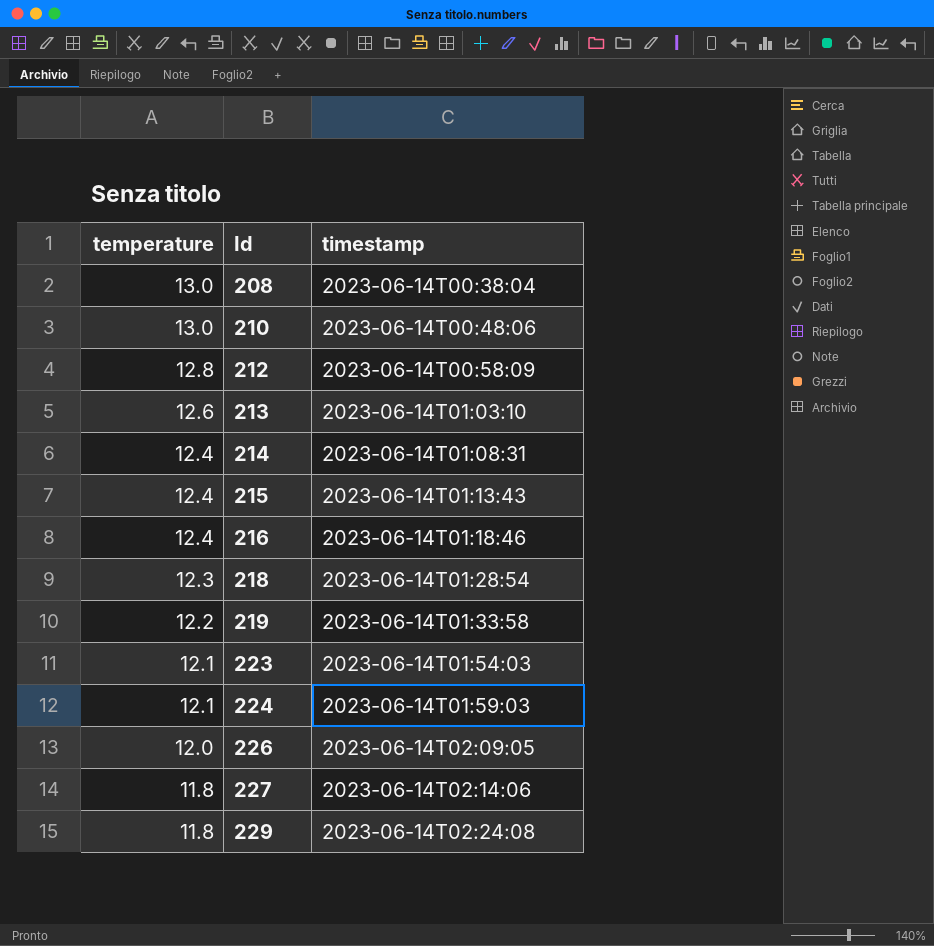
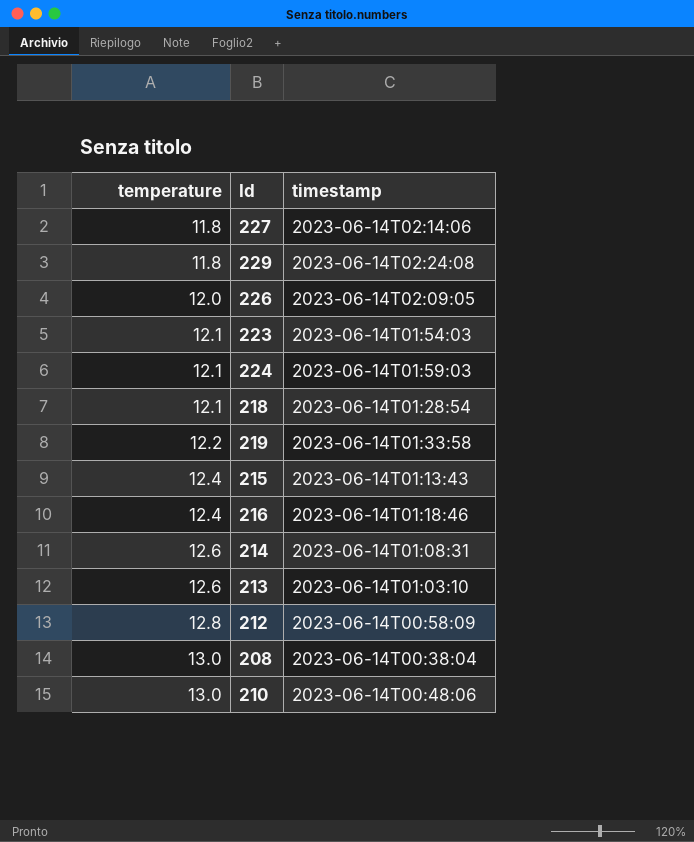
row order: temperature descending -> temperature ascending
218 | temperature: 12.3 -> 12.1
214 | temperature: 12.4 -> 12.6

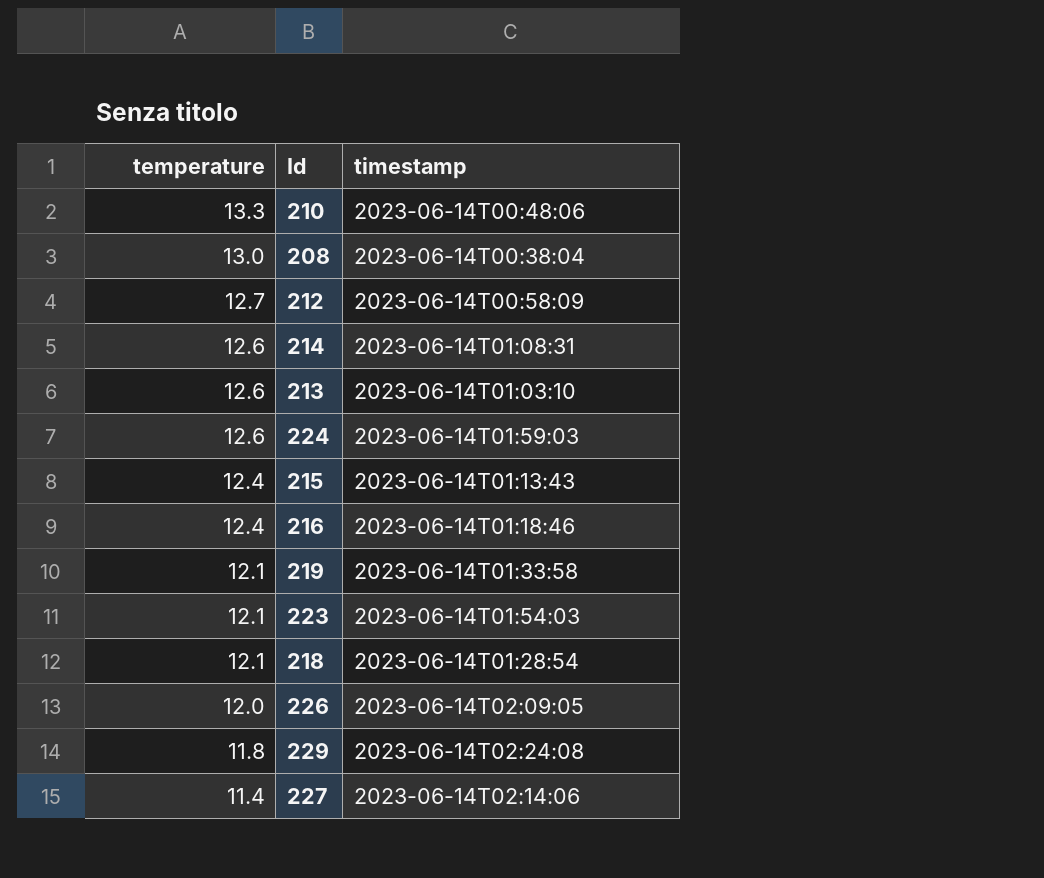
row order: temperature ascending -> temperature descending
210 | temperature: 13.0 -> 13.3
212 | temperature: 12.8 -> 12.7
224 | temperature: 12.1 -> 12.6
219 | temperature: 12.2 -> 12.1
227 | temperature: 11.8 -> 11.4

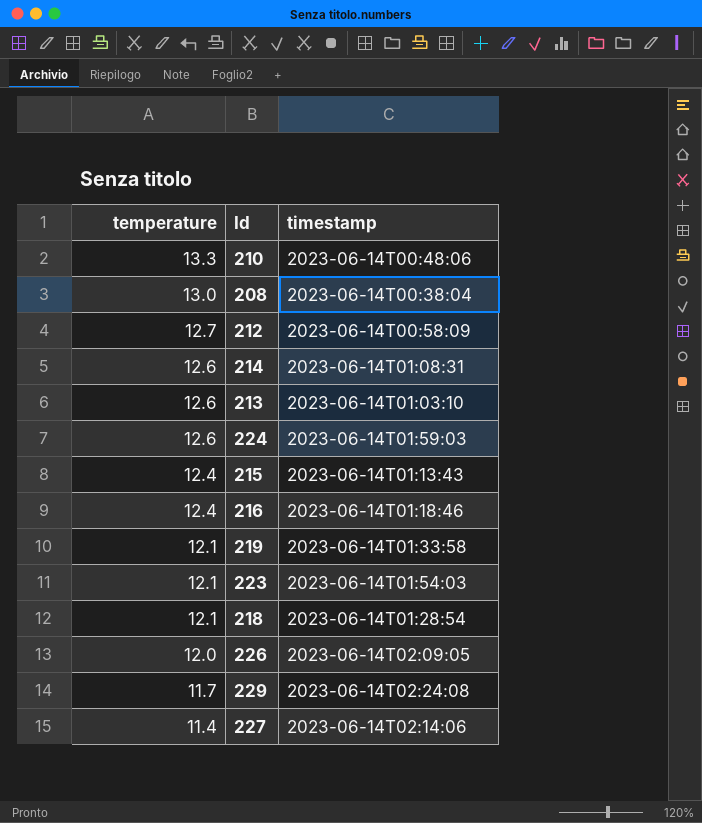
229 | temperature: 11.8 -> 11.7

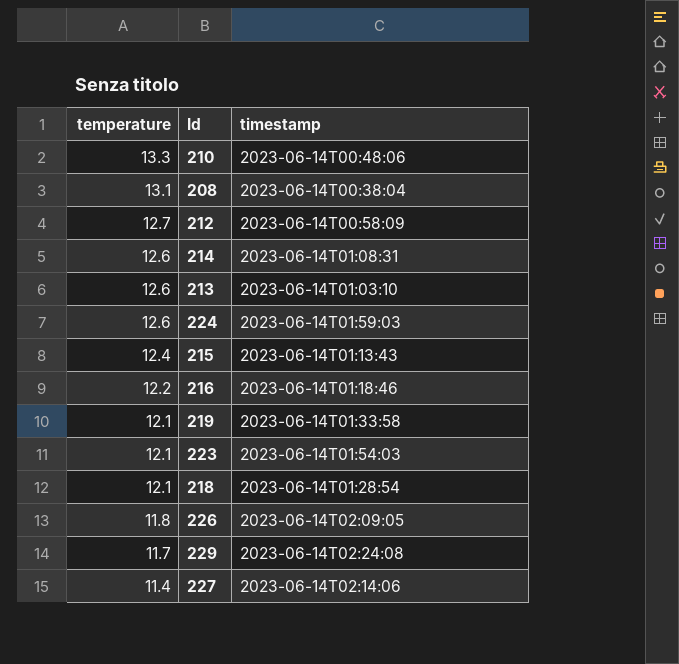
208 | temperature: 13.0 -> 13.1
216 | temperature: 12.4 -> 12.2
226 | temperature: 12.0 -> 11.8

